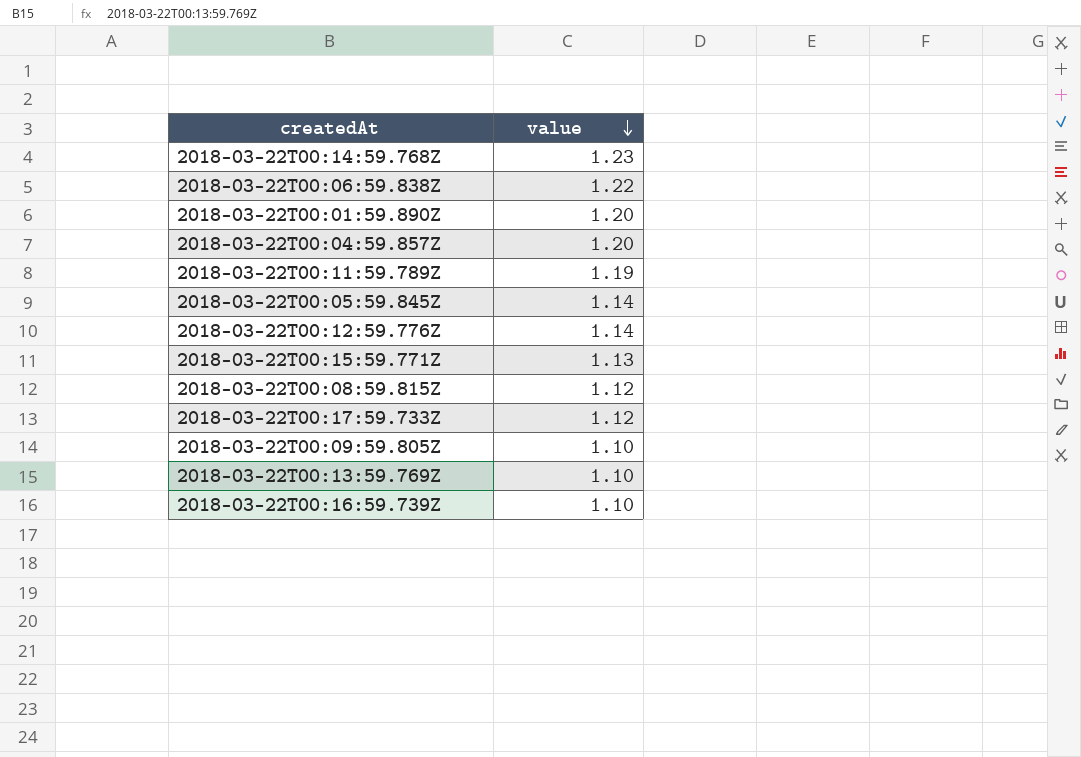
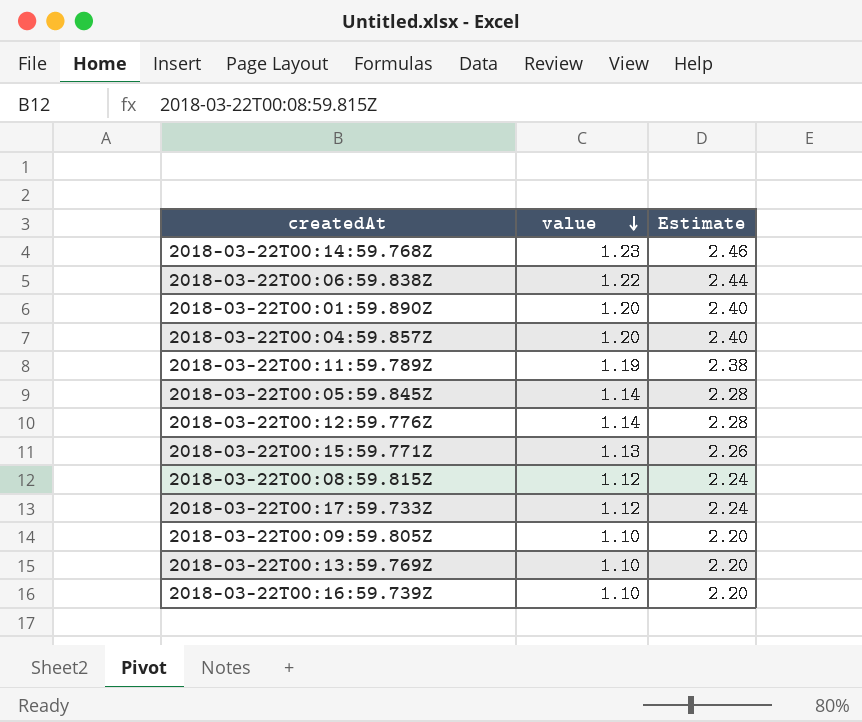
column Estimate | formula: none -> [value] * 2

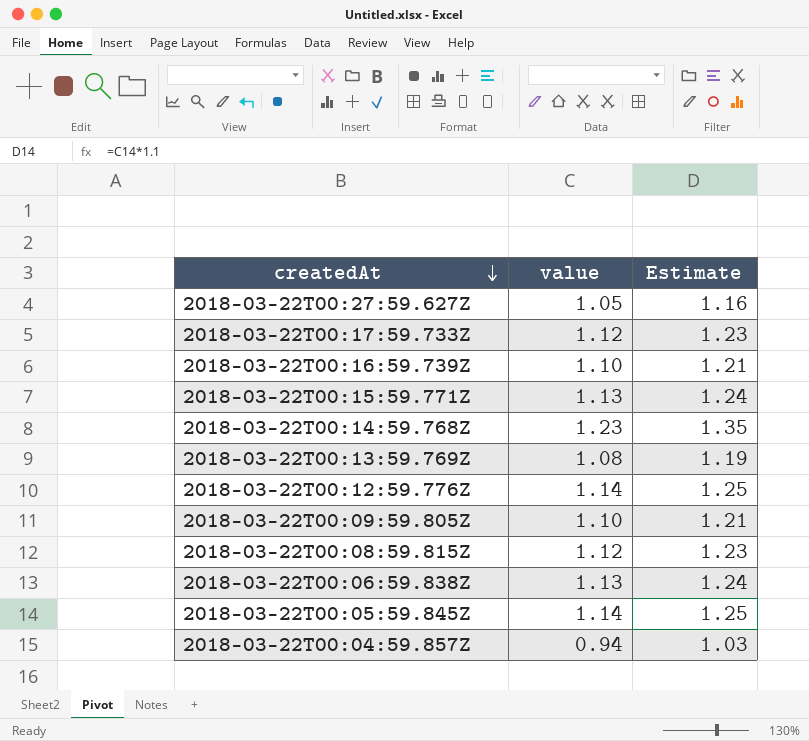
row order: value descending -> createdAt descending
column Estimate | formula: [value] * 2 -> [value] * 1.1
row 2018-03-22T00:01:59.890Z: 1.20 | 2.40 -> none
row 2018-03-22T00:11:59.789Z: 1.19 | 2.38 -> none
row 2018-03-22T00:27:59.627Z: none -> 1.05 | 1.16
2018-03-22T00:13:59.769Z | value: 1.10 -> 1.08
2018-03-22T00:06:59.838Z | value: 1.22 -> 1.13
2018-03-22T00:04:59.857Z | value: 1.20 -> 0.94

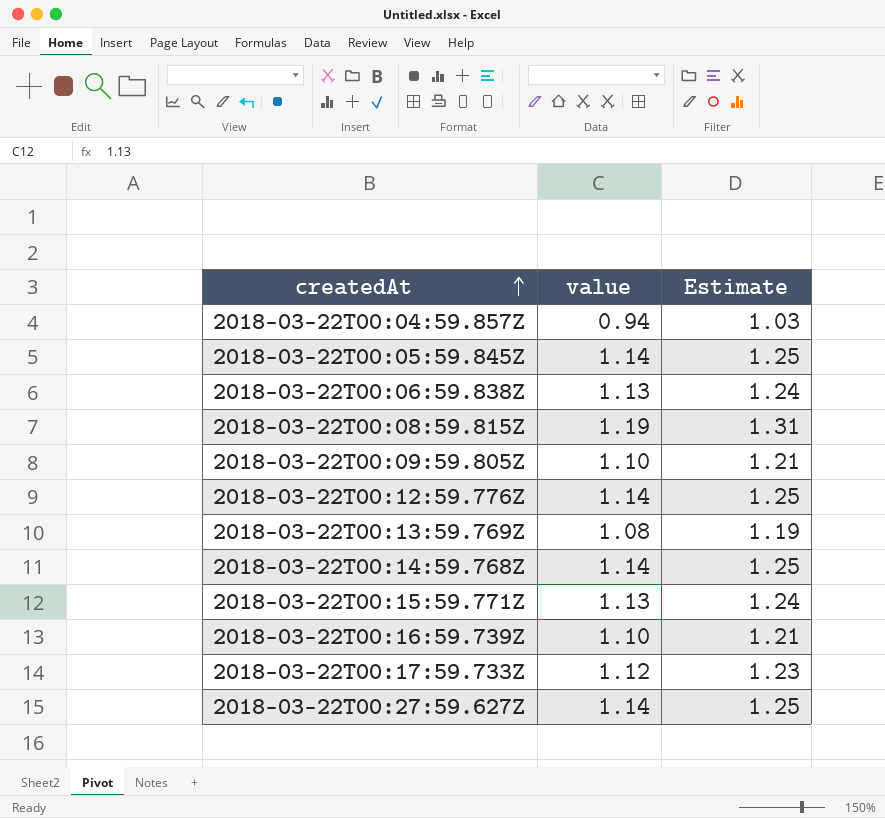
row order: createdAt descending -> createdAt ascending
2018-03-22T00:08:59.815Z | value: 1.12 -> 1.19
2018-03-22T00:08:59.815Z | Estimate: 1.23 -> 1.31
2018-03-22T00:14:59.768Z | value: 1.23 -> 1.14
2018-03-22T00:14:59.768Z | Estimate: 1.35 -> 1.25
2018-03-22T00:27:59.627Z | value: 1.05 -> 1.14
2018-03-22T00:27:59.627Z | Estimate: 1.16 -> 1.25

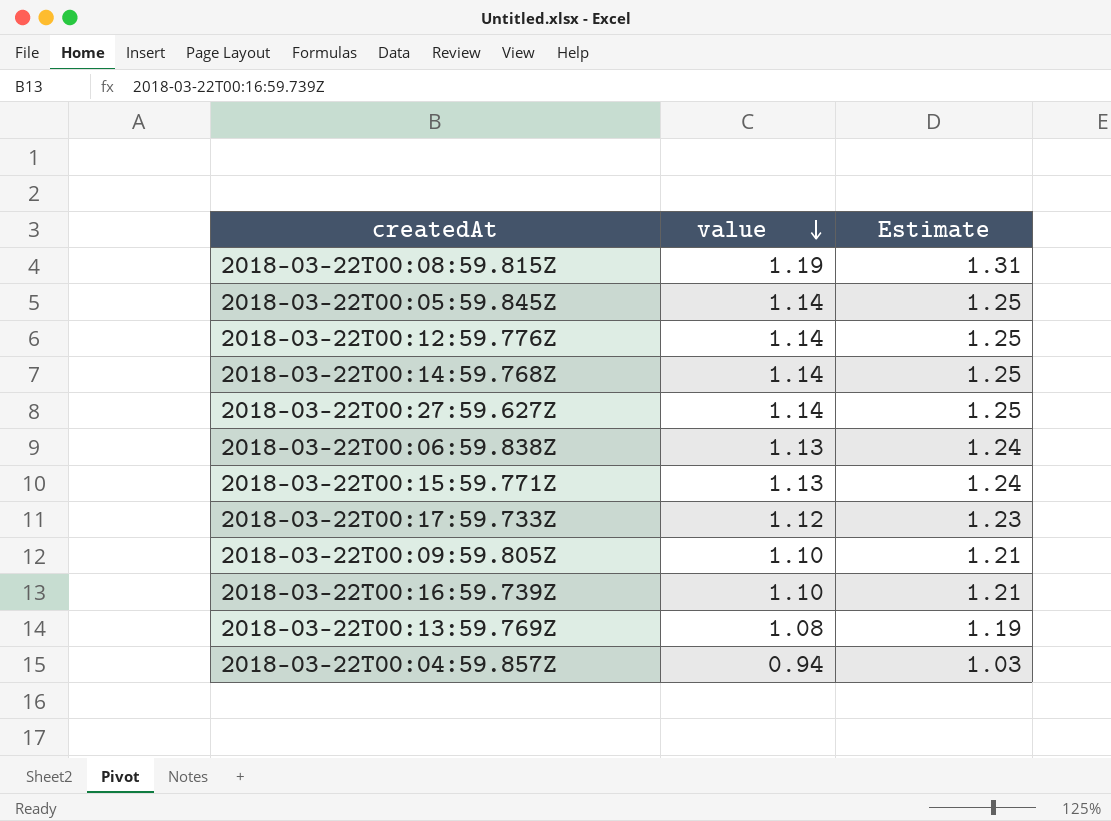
row order: createdAt ascending -> value descending

